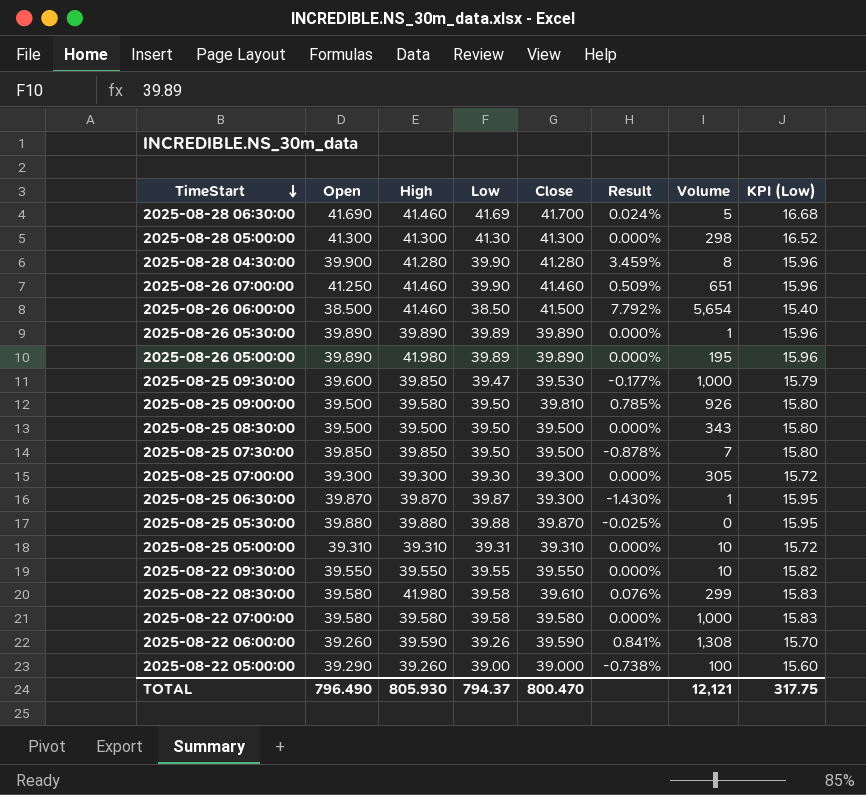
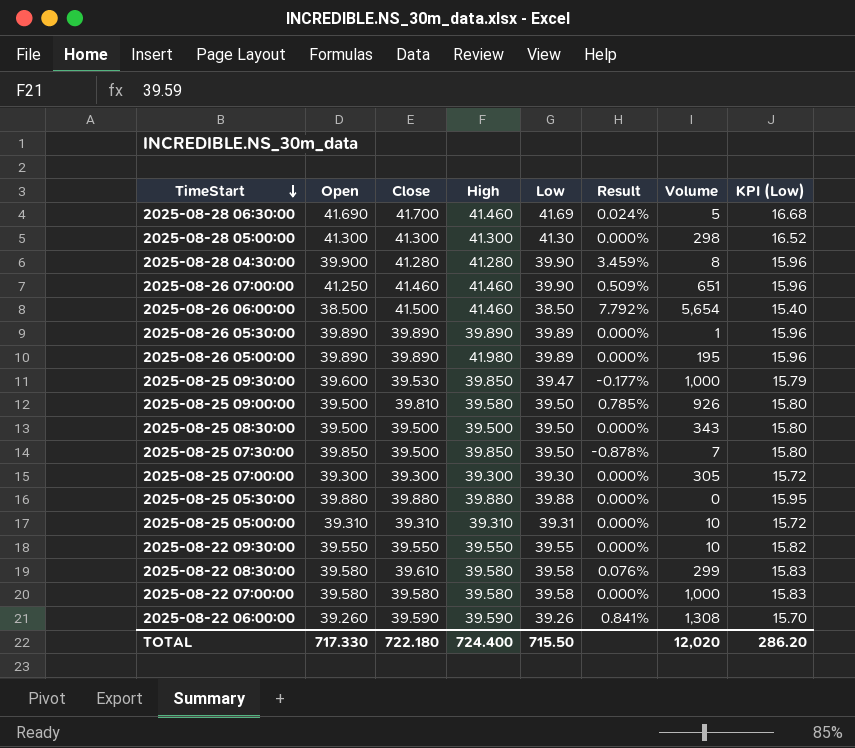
column Close | position: 5 -> 3
row 2025-08-25 06:30:00: 39.870 | 39.870 | 39.87 | 39.300 | -1.430% | 1 | 15.95 -> none
row 2025-08-22 05:00:00: 39.290 | 39.260 | 39.00 | 39.000 | -0.738% | 100 | 15.60 -> none
2025-08-25 05:30:00 | Close: 39.870 -> 39.880
2025-08-25 05:30:00 | Result: -0.025% -> 0.000%
2025-08-22 08:30:00 | High: 41.980 -> 39.580
TOTAL | Open: 796.490 -> 717.330
TOTAL | Close: 800.470 -> 722.180
TOTAL | High: 805.930 -> 724.400
TOTAL | Low: 794.37 -> 715.50
TOTAL | Volume: 12,121 -> 12,020
TOTAL | KPI (Low): 317.75 -> 286.20

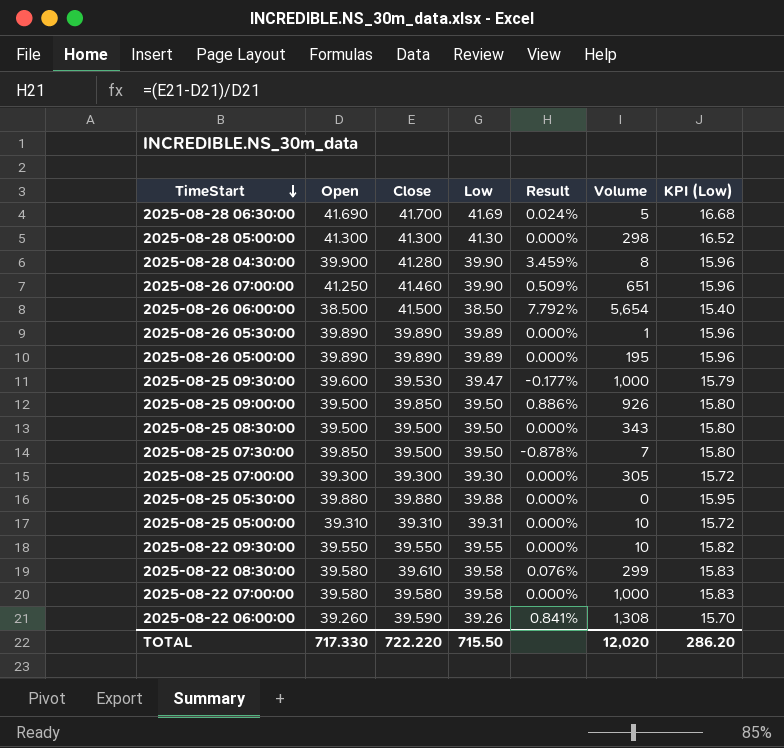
column High | position: 4 -> none
2025-08-25 09:00:00 | Close: 39.810 -> 39.850
2025-08-25 09:00:00 | Result: 0.785% -> 0.886%
TOTAL | Close: 722.180 -> 722.220

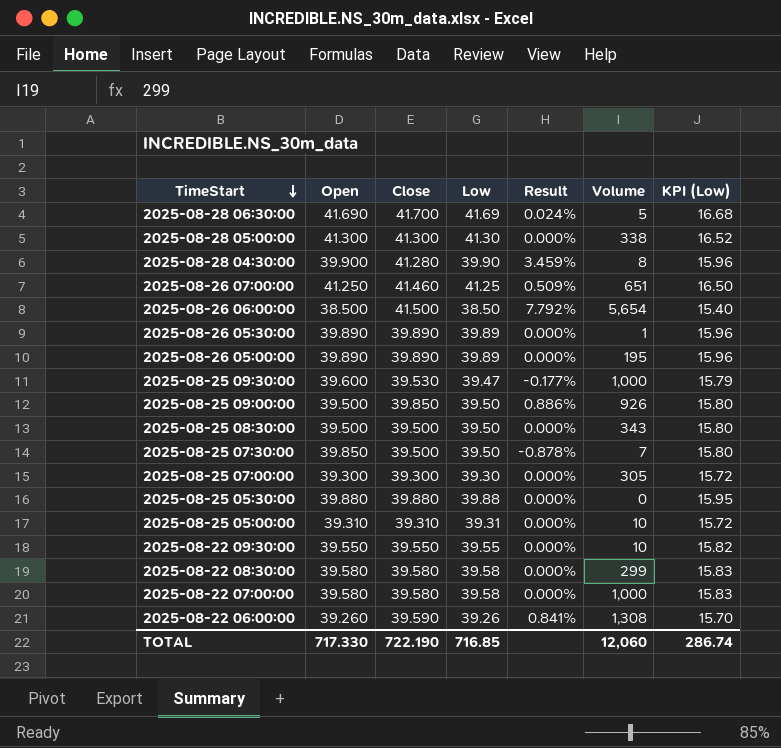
2025-08-28 05:00:00 | Volume: 298 -> 338
2025-08-26 07:00:00 | Low: 39.90 -> 41.25
2025-08-26 07:00:00 | KPI (Low): 15.96 -> 16.50
2025-08-22 08:30:00 | Close: 39.610 -> 39.580
2025-08-22 08:30:00 | Result: 0.076% -> 0.000%
TOTAL | Close: 722.220 -> 722.190
TOTAL | Low: 715.50 -> 716.85
TOTAL | Volume: 12,020 -> 12,060
TOTAL | KPI (Low): 286.20 -> 286.74

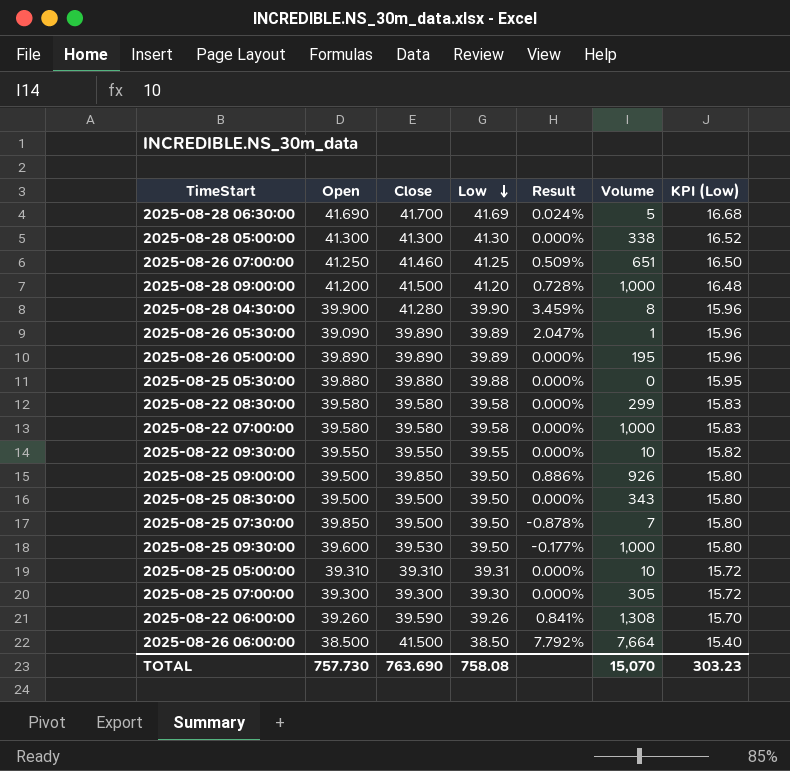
row order: TimeStart descending -> Low descending
row 2025-08-28 09:00:00: none -> 41.200 | 41.500 | 41.20 | 0.728% | 1,000 | 16.48
2025-08-26 05:30:00 | Open: 39.890 -> 39.090
2025-08-26 05:30:00 | Result: 0.000% -> 2.047%
2025-08-25 09:30:00 | Low: 39.47 -> 39.50
2025-08-25 09:30:00 | KPI (Low): 15.79 -> 15.80
2025-08-26 06:00:00 | Volume: 5,654 -> 7,664
TOTAL | Open: 717.330 -> 757.730
TOTAL | Close: 722.190 -> 763.690
TOTAL | Low: 716.85 -> 758.08
TOTAL | Volume: 12,060 -> 15,070
TOTAL | KPI (Low): 286.74 -> 303.23

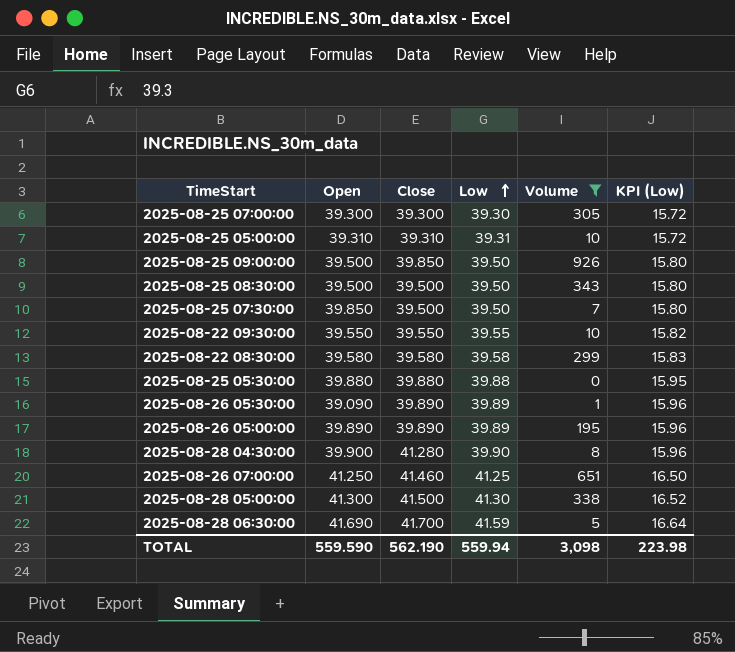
filter: none -> Volume <= 926
row order: Low descending -> Low ascending
column Result | formula: ([Close] - [Open]) / [Open] -> none
2025-08-28 05:00:00 | Close: 41.300 -> 41.500
2025-08-28 06:30:00 | Low: 41.69 -> 41.59
2025-08-28 06:30:00 | KPI (Low): 16.68 -> 16.64
TOTAL | Open: 757.730 -> 559.590
TOTAL | Close: 763.690 -> 562.190
TOTAL | Low: 758.08 -> 559.94
TOTAL | Volume: 15,070 -> 3,098
TOTAL | KPI (Low): 303.23 -> 223.98

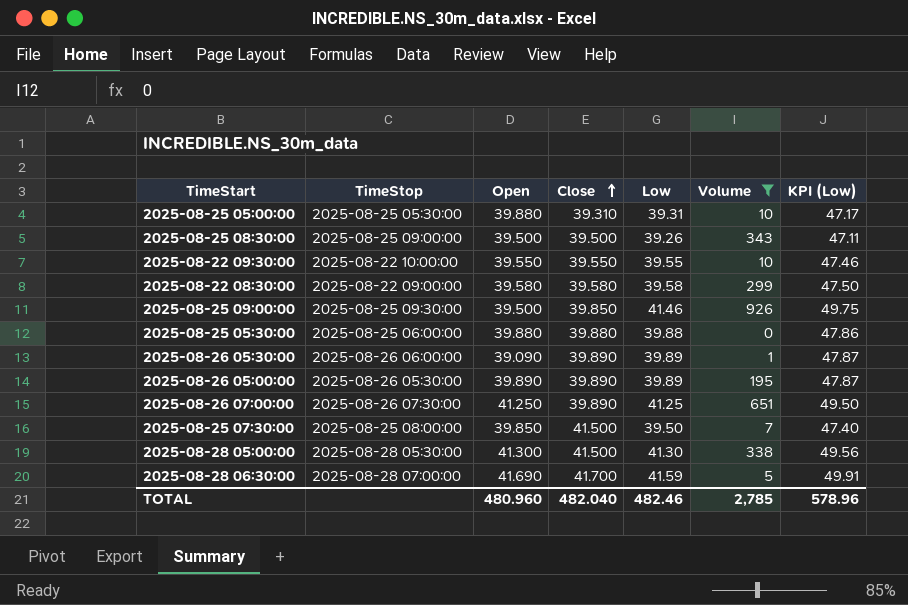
row order: Low ascending -> Close ascending
column TimeStop | position: none -> 2
column KPI (Low) | formula: [Low] * 0.4 -> [Low] * 1.2
row 2025-08-25 07:00:00: 39.300 | 39.300 | 39.30 | 305 | 15.72 -> none
row 2025-08-28 04:30:00: 39.900 | 41.280 | 39.90 | 8 | 15.96 -> none
2025-08-25 05:00:00 | Open: 39.310 -> 39.880
2025-08-25 08:30:00 | Low: 39.50 -> 39.26
2025-08-25 09:00:00 | Low: 39.50 -> 41.46
2025-08-26 07:00:00 | Close: 41.460 -> 39.890
2025-08-25 07:30:00 | Close: 39.500 -> 41.500
TOTAL | Open: 559.590 -> 480.960
TOTAL | Close: 562.190 -> 482.040
TOTAL | Low: 559.94 -> 482.46
TOTAL | Volume: 3,098 -> 2,785
TOTAL | KPI (Low): 223.98 -> 578.96

